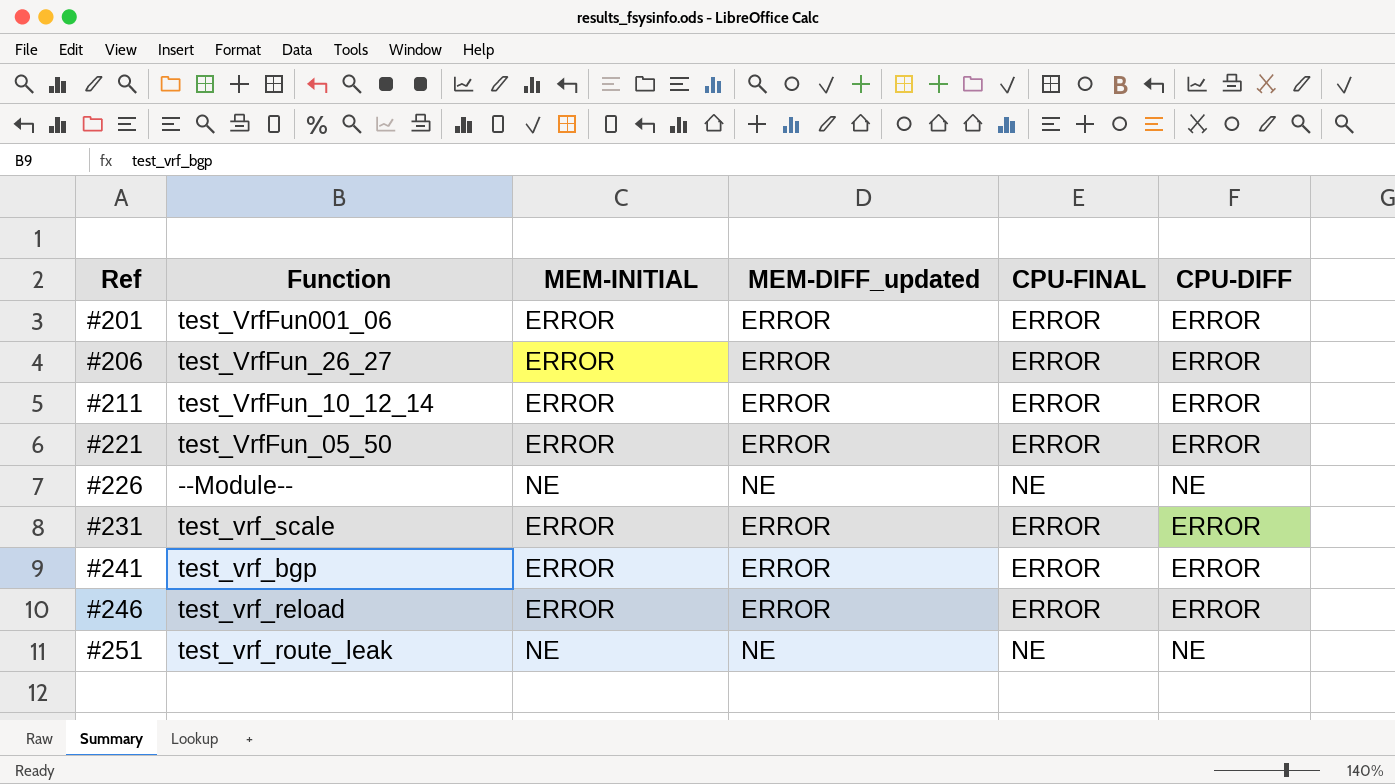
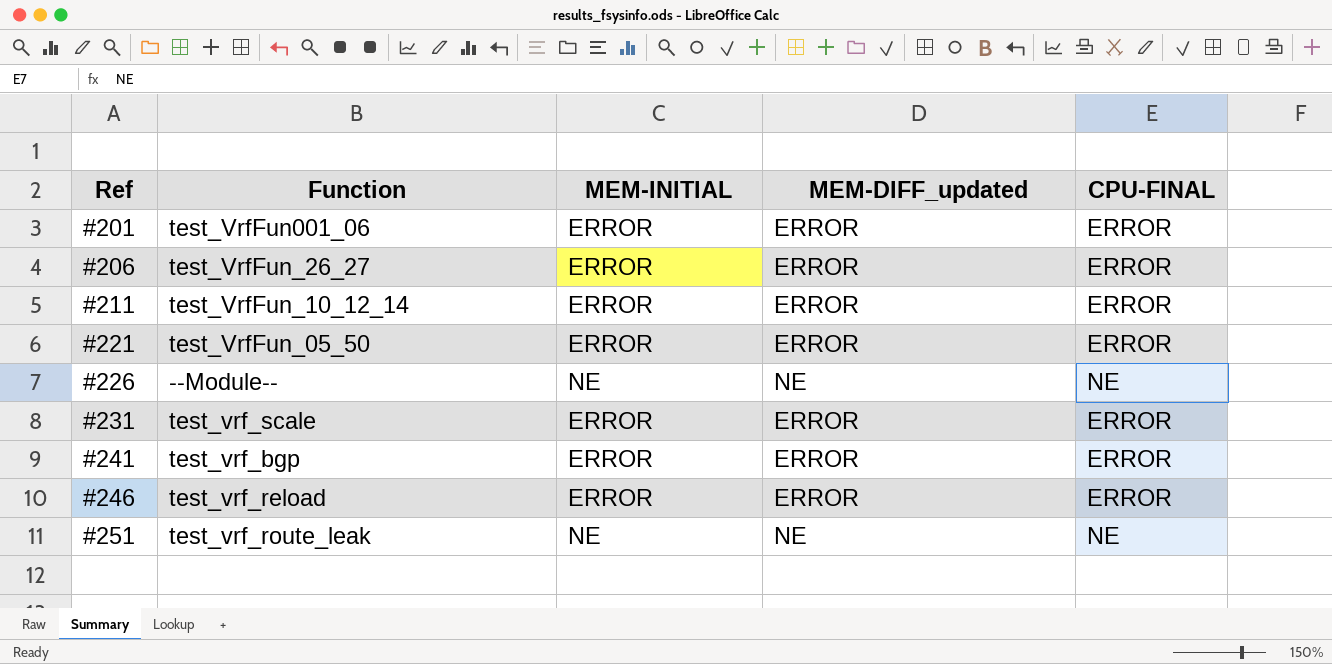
column CPU-DIFF | position: 6 -> none

